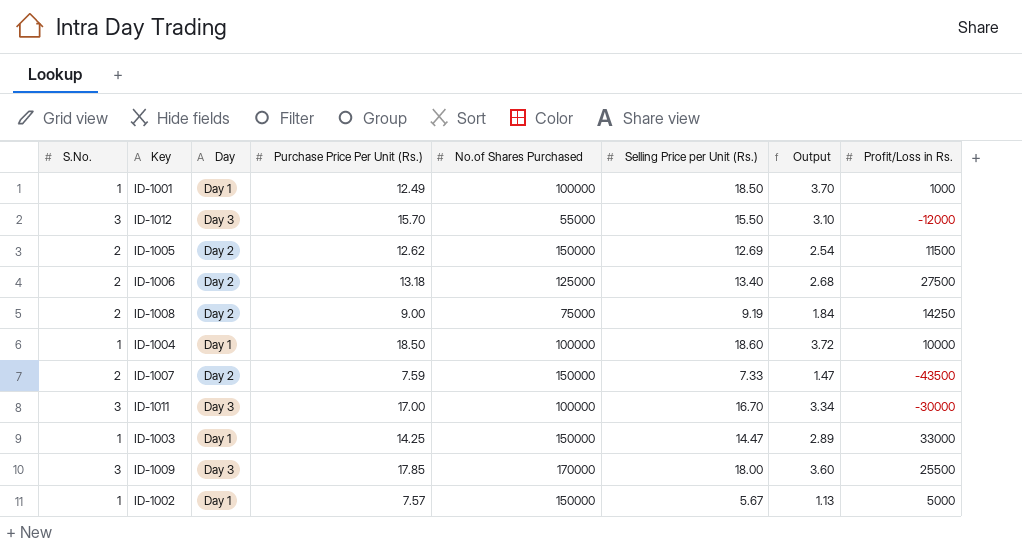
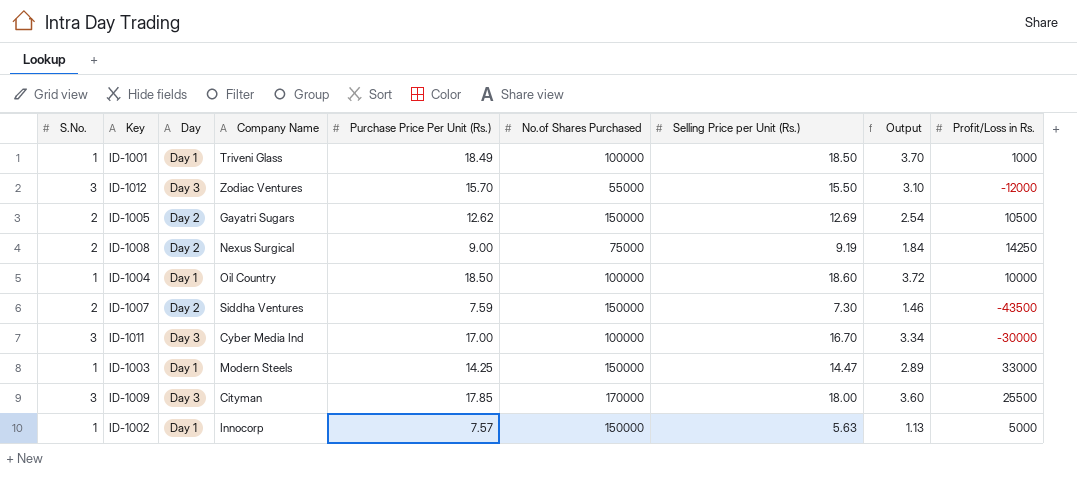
column Company Name | position: none -> 4
row ID-1006: 2 | Day 2 | 13.18 | 125000 | 13.40 | 2.68 | 27500 -> none
ID-1001 | Purchase Price Per Unit (Rs.): 12.49 -> 18.49
ID-1005 | Profit/Loss in Rs.: 11500 -> 10500
ID-1007 | Selling Price per Unit (Rs.): 7.33 -> 7.30
ID-1007 | Output: 1.47 -> 1.46
ID-1002 | Selling Price per Unit (Rs.): 5.67 -> 5.63

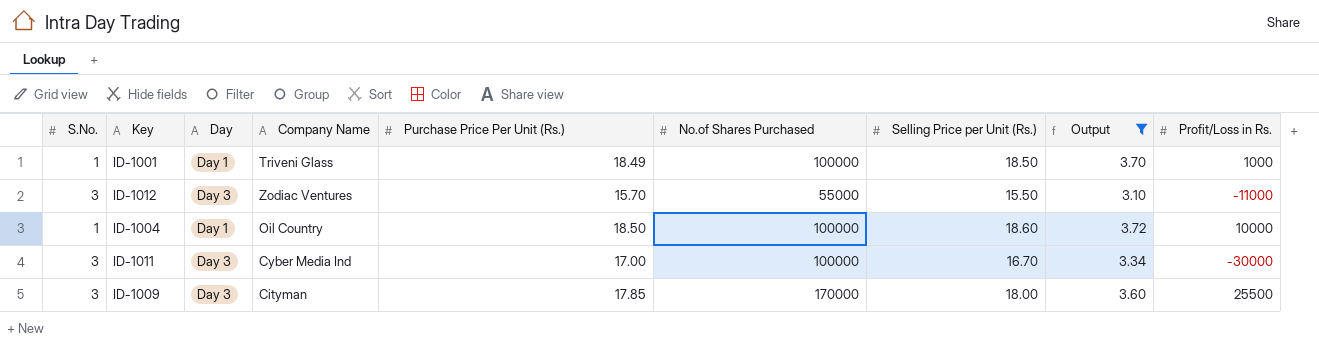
filter: none -> Output >= 3.10
ID-1012 | Profit/Loss in Rs.: -12000 -> -11000

